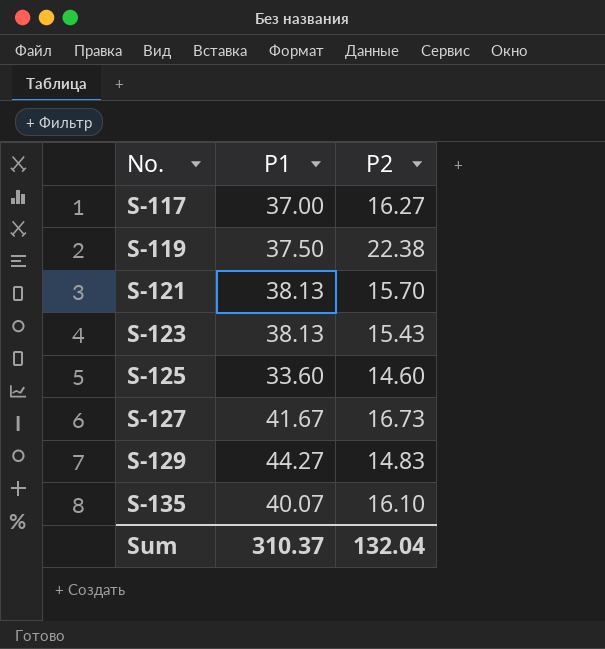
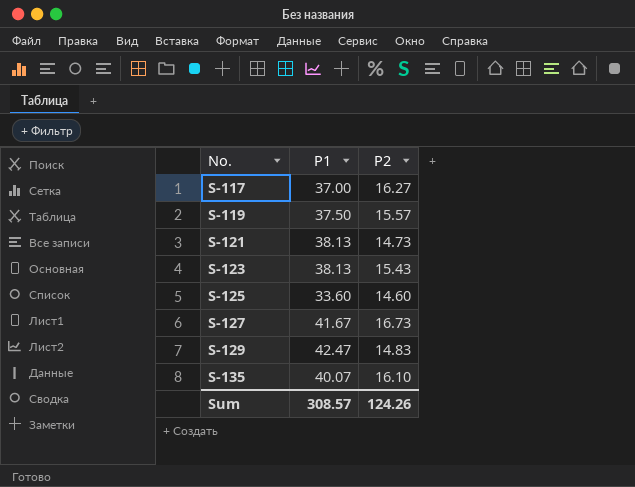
S-119 | P2: 22.38 -> 15.57
S-121 | P2: 15.70 -> 14.73
S-129 | P1: 44.27 -> 42.47
Sum | P1: 310.37 -> 308.57
Sum | P2: 132.04 -> 124.26

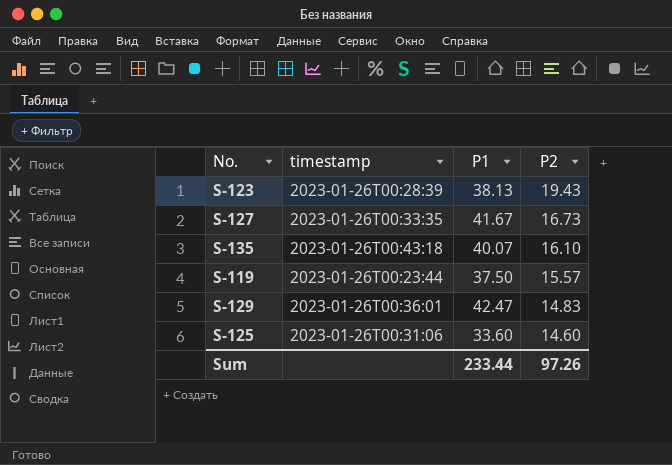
row order: No. ascending -> P2 descending
column timestamp | position: none -> 2
row S-117: 37.00 | 16.27 -> none
row S-121: 38.13 | 14.73 -> none
S-123 | P2: 15.43 -> 19.43
Sum | P1: 308.57 -> 233.44
Sum | P2: 124.26 -> 97.26

